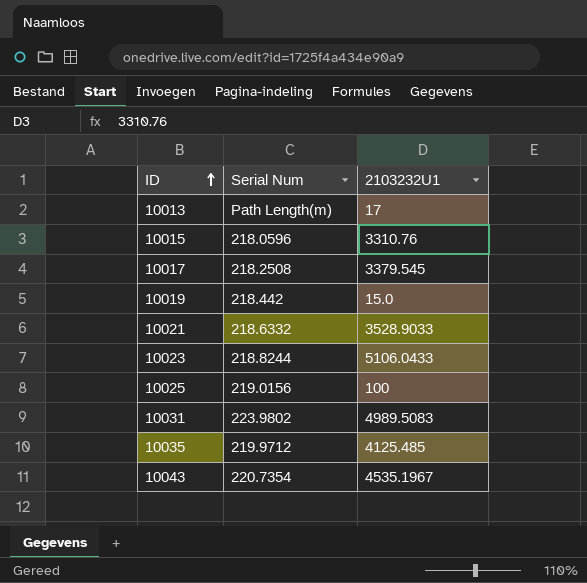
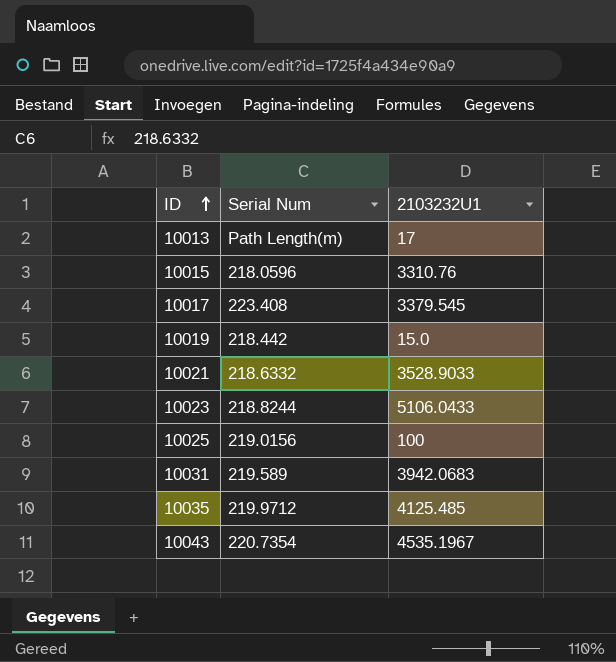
10017 | Serial Num: 218.2508 -> 223.408
10031 | Serial Num: 223.9802 -> 219.589
10031 | 2103232U1: 4989.5083 -> 3942.0683

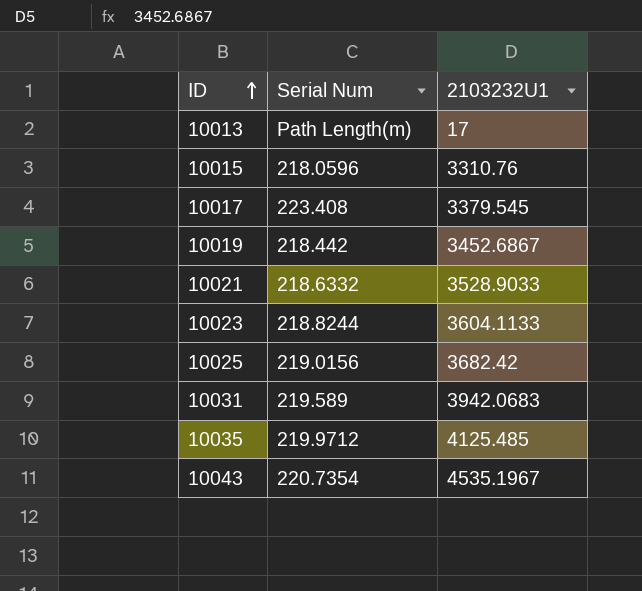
10019 | 2103232U1: 15.0 -> 3452.6867
10023 | 2103232U1: 5106.0433 -> 3604.1133
10025 | 2103232U1: 100 -> 3682.42

